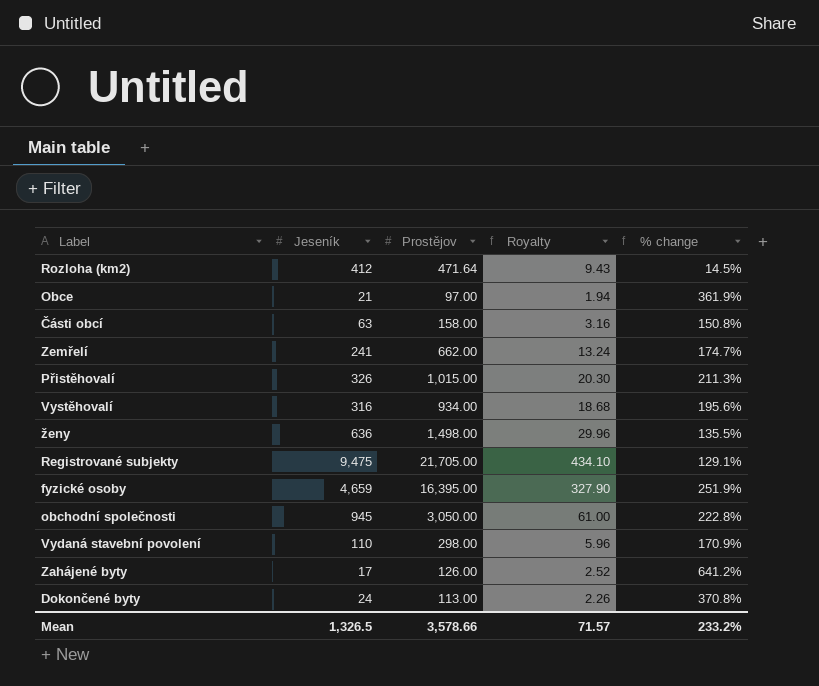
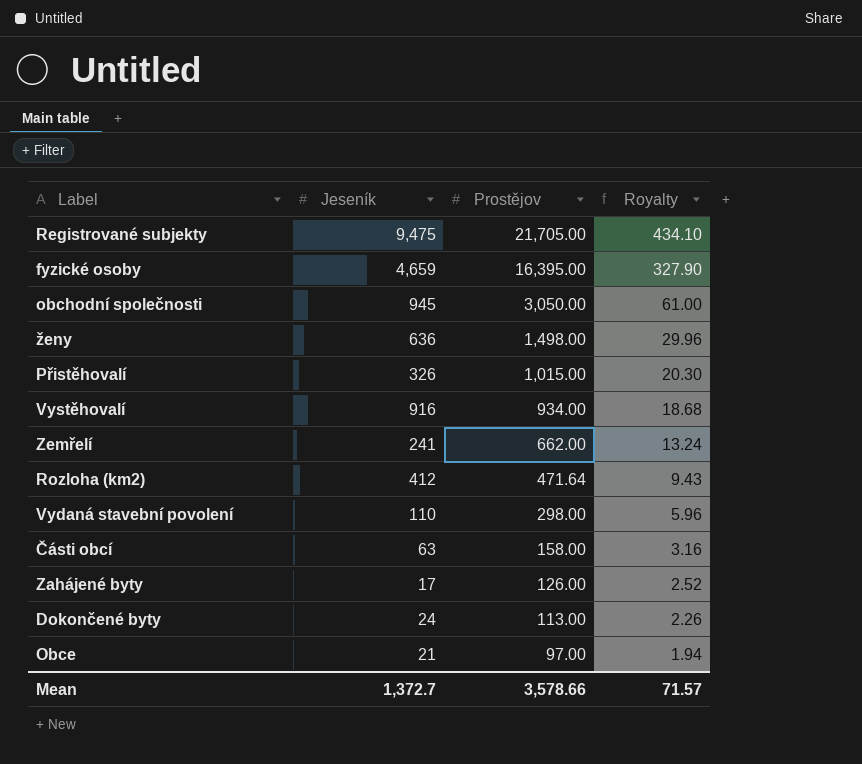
row order: none -> Prostějov descending
column % change | formula: ([Prostějov] - [Jeseník]) / [Jeseník] -> none
Vystěhovalí | Jeseník: 316 -> 916
Mean | Jeseník: 1,326.5 -> 1,372.7

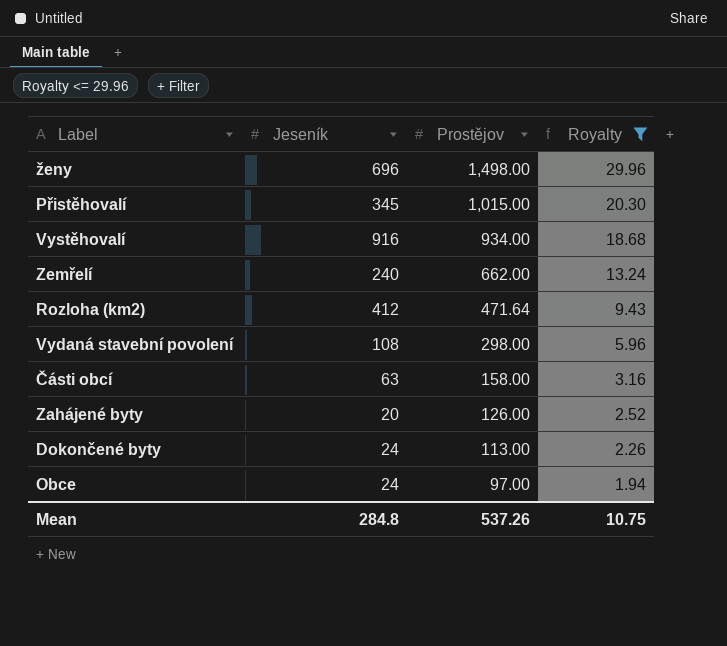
filter: none -> Royalty <= 29.96
ženy | Jeseník: 636 -> 696
Přistěhovalí | Jeseník: 326 -> 345
Zemřelí | Jeseník: 241 -> 240
Vydaná stavební povolení | Jeseník: 110 -> 108
Zahájené byty | Jeseník: 17 -> 20
Obce | Jeseník: 21 -> 24
Mean | Jeseník: 1,372.7 -> 284.8
Mean | Prostějov: 3,578.66 -> 537.26
Mean | Royalty: 71.57 -> 10.75

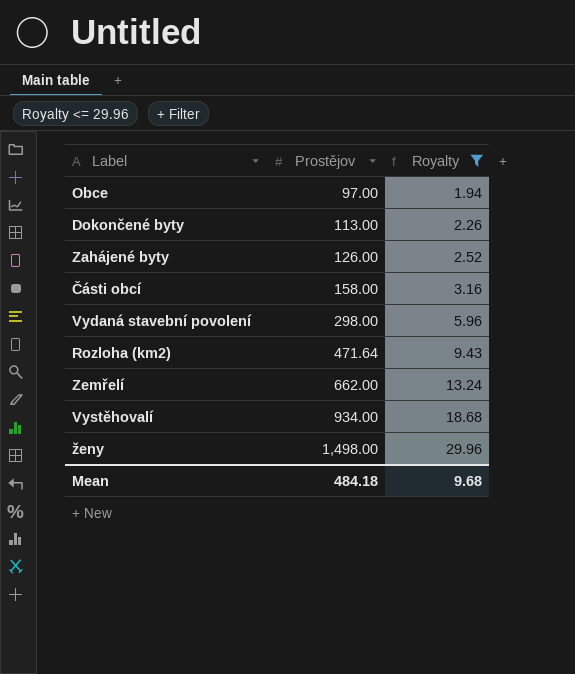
row order: Prostějov descending -> Prostějov ascending
column Jeseník | position: 2 -> none
row Přistěhovalí: 345 | 1,015.00 | 20.30 -> none
Mean | Prostějov: 537.26 -> 484.18
Mean | Royalty: 10.75 -> 9.68

